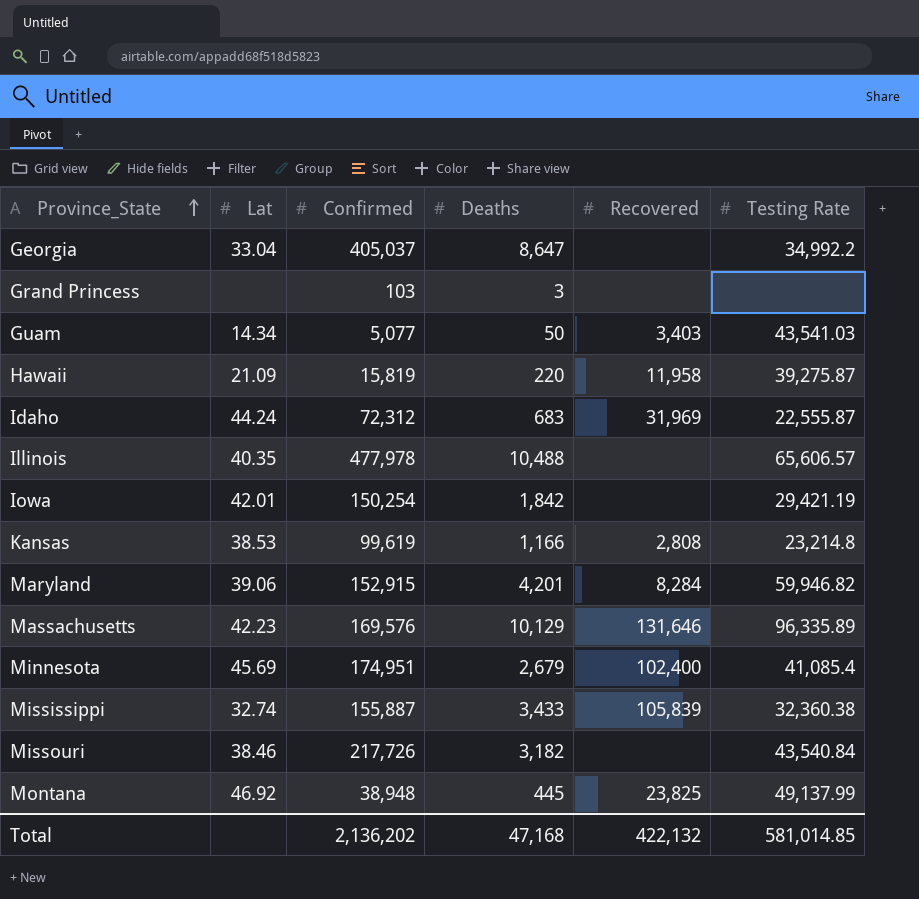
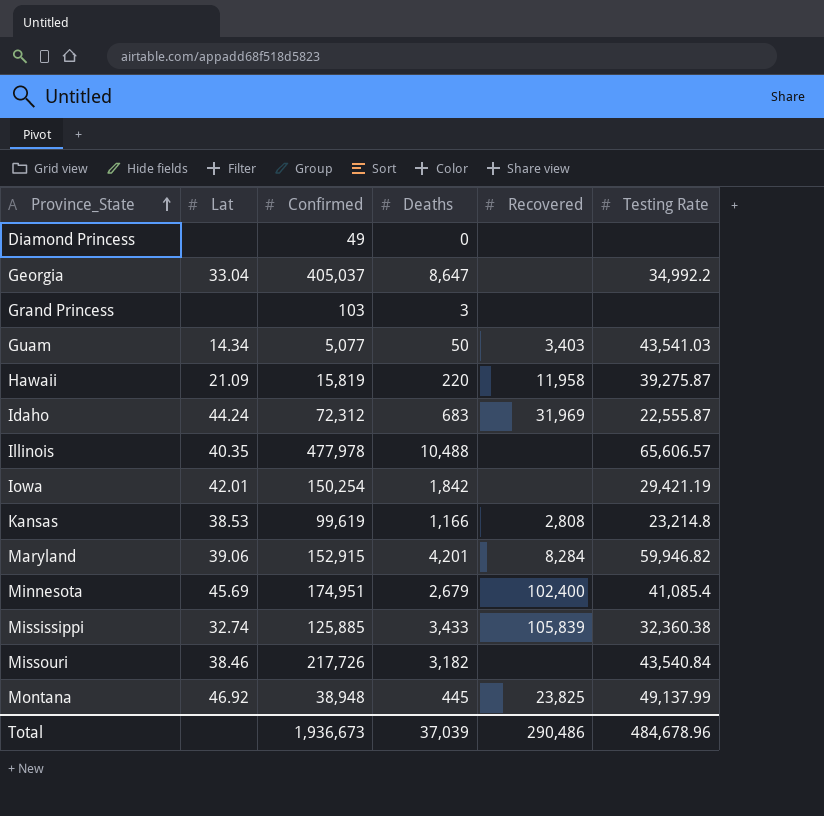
row Massachusetts: 42.23 | 169,576 | 10,129 | 131,646 | 96,335.89 -> none
row Diamond Princess: none -> none | 49 | 0 | none | none
Mississippi | Confirmed: 155,887 -> 125,885
Total | Confirmed: 2,136,202 -> 1,936,673
Total | Deaths: 47,168 -> 37,039
Total | Recovered: 422,132 -> 290,486
Total | Testing Rate: 581,014.85 -> 484,678.96

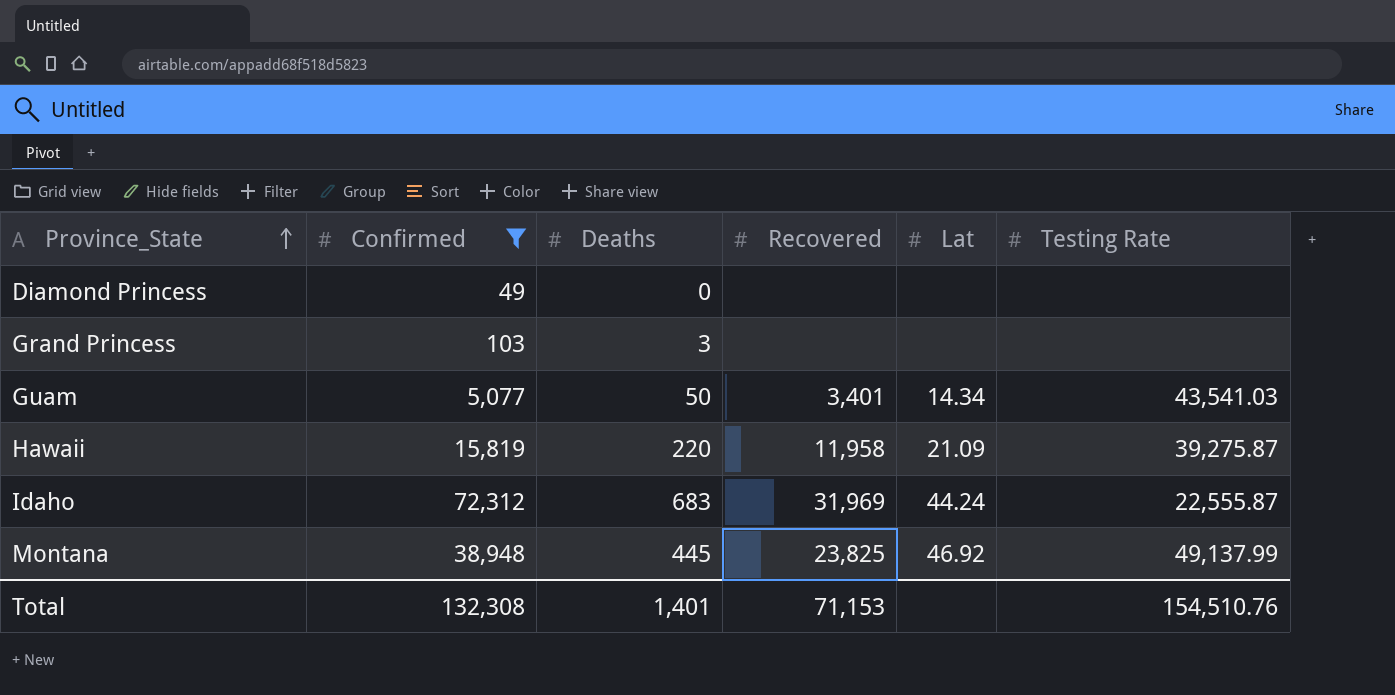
filter: none -> Confirmed <= 72,312
column Lat | position: 2 -> 5
Guam | Recovered: 3,403 -> 3,401
Total | Confirmed: 1,936,673 -> 132,308
Total | Deaths: 37,039 -> 1,401
Total | Recovered: 290,486 -> 71,153
Total | Testing Rate: 484,678.96 -> 154,510.76

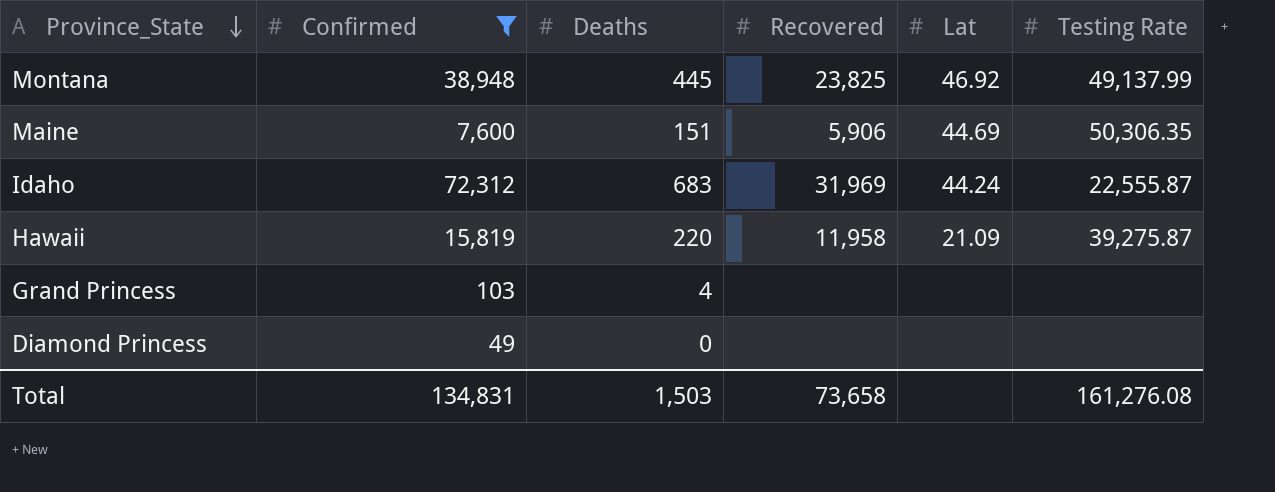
row order: Province_State ascending -> Province_State descending
row Guam: 5,077 | 50 | 3,401 | 14.34 | 43,541.03 -> none
row Maine: none -> 7,600 | 151 | 5,906 | 44.69 | 50,306.35
Grand Princess | Deaths: 3 -> 4
Total | Confirmed: 132,308 -> 134,831
Total | Deaths: 1,401 -> 1,503
Total | Recovered: 71,153 -> 73,658
Total | Testing Rate: 154,510.76 -> 161,276.08

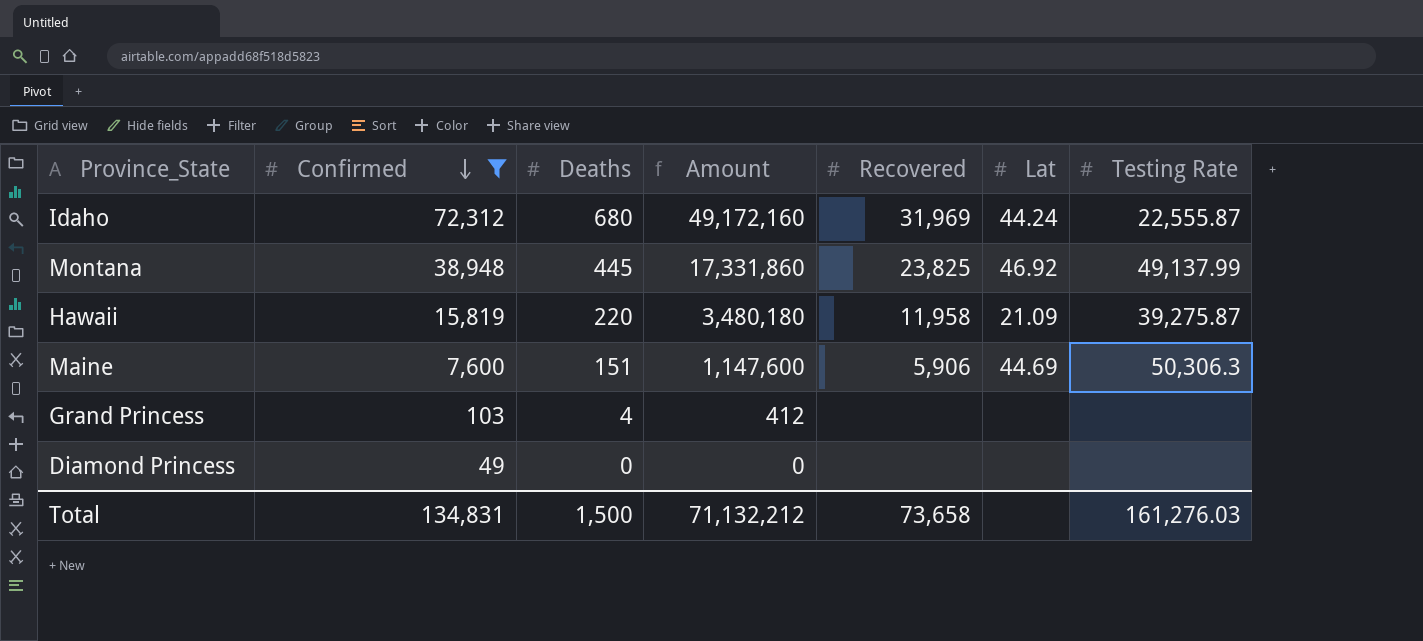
row order: Province_State descending -> Confirmed descending
column Amount | formula: none -> [Confirmed] * [Deaths]
Idaho | Deaths: 683 -> 680
Maine | Testing Rate: 50,306.35 -> 50,306.3
Total | Deaths: 1,503 -> 1,500
Total | Testing Rate: 161,276.08 -> 161,276.03

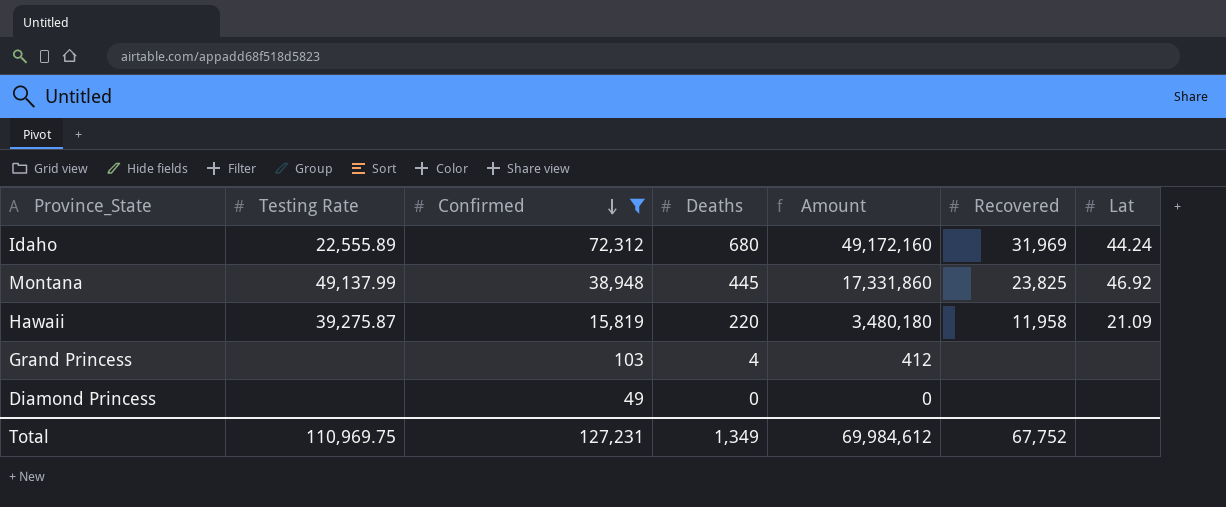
column Testing Rate | position: 7 -> 2
row Maine: 7,600 | 151 | 1,147,600 | 5,906 | 44.69 | 50,306.3 -> none
Idaho | Testing Rate: 22,555.87 -> 22,555.89
Total | Testing Rate: 161,276.03 -> 110,969.75
Total | Confirmed: 134,831 -> 127,231
Total | Deaths: 1,500 -> 1,349
Total | Amount: 71,132,212 -> 69,984,612
Total | Recovered: 73,658 -> 67,752

